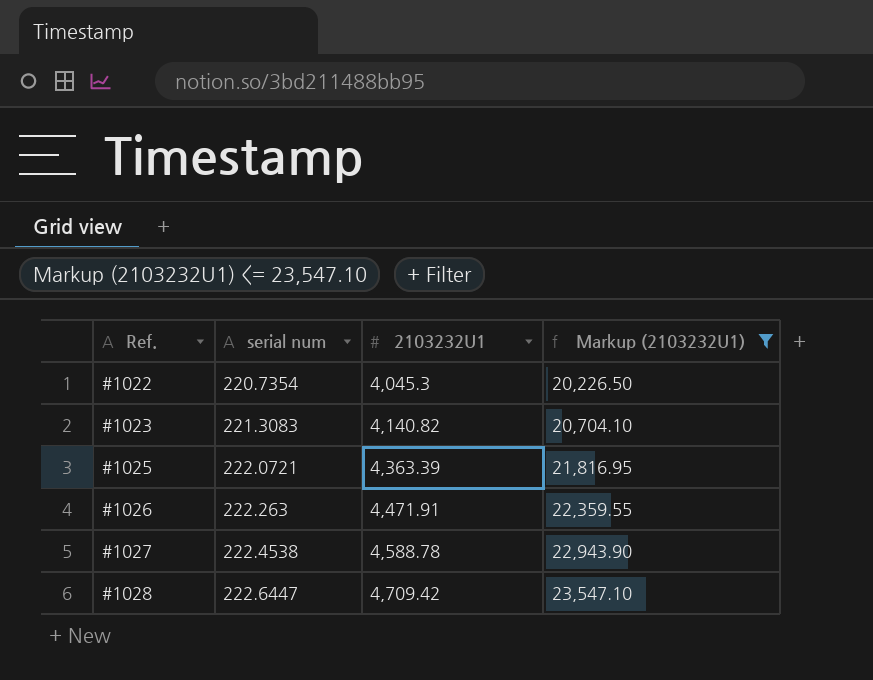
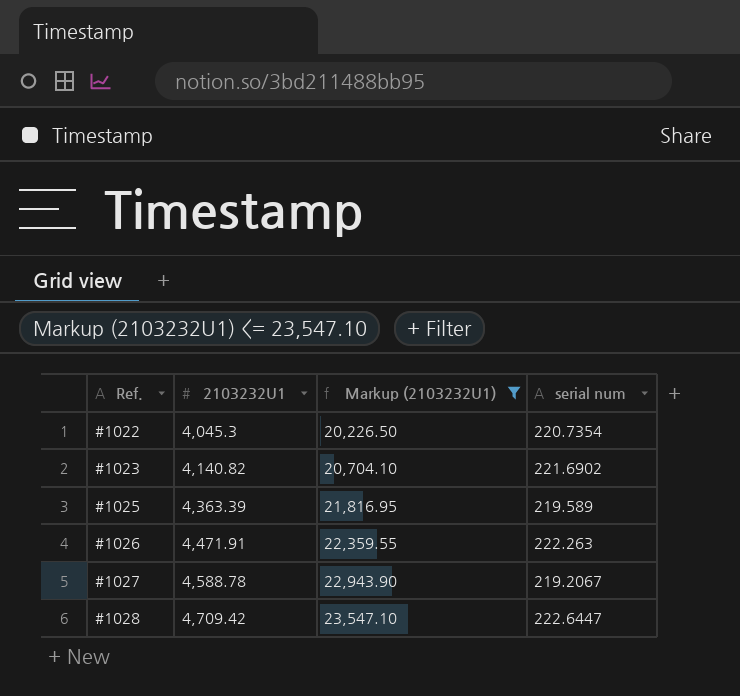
column serial num | position: 2 -> 4
#1023 | serial num: 221.3083 -> 221.6902
#1025 | serial num: 222.0721 -> 219.589
#1027 | serial num: 222.4538 -> 219.2067

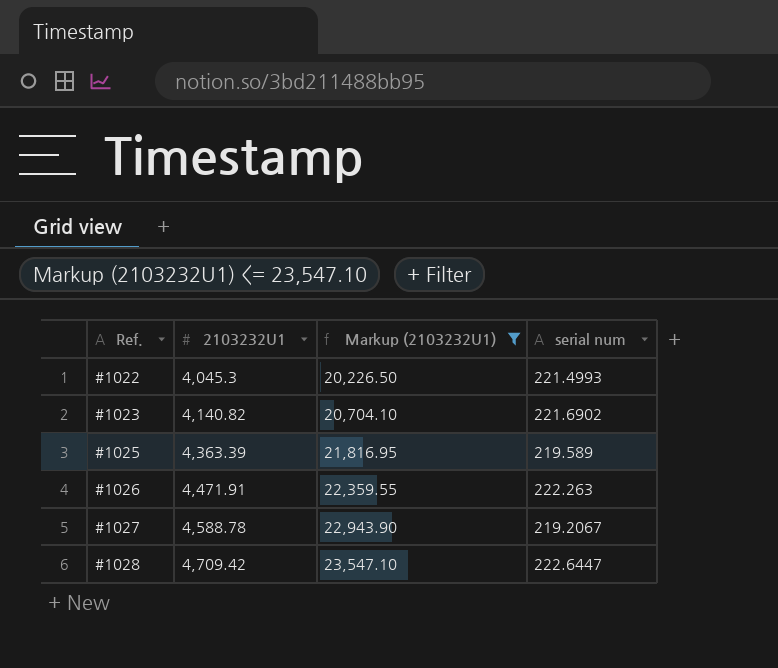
#1022 | serial num: 220.7354 -> 221.4993

